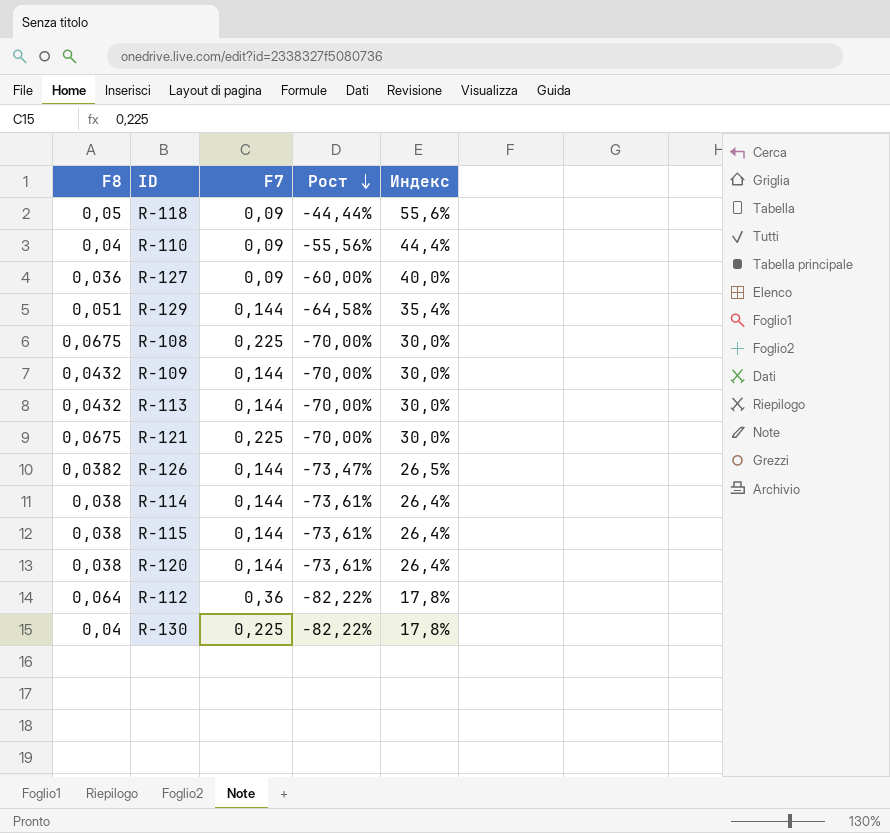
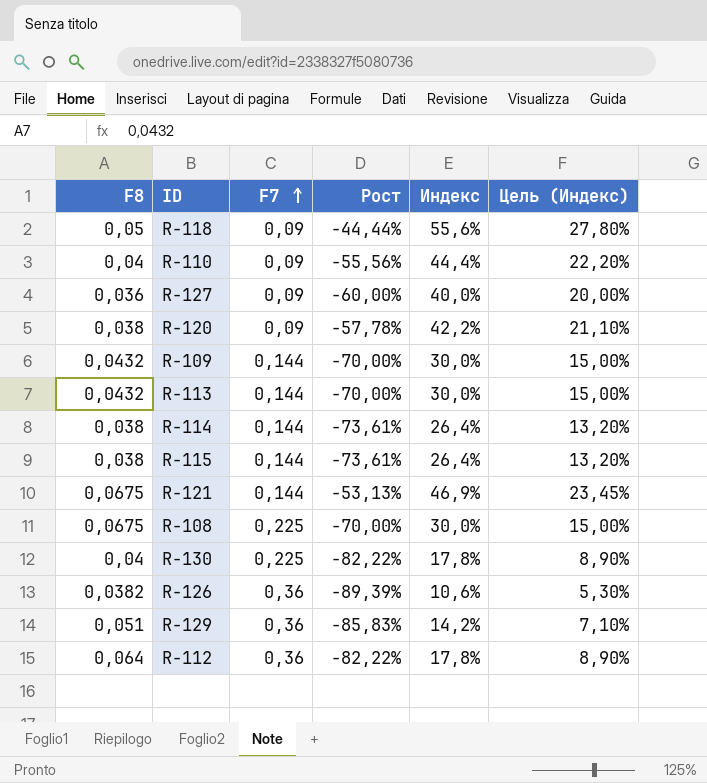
row order: Рост descending -> F7 ascending
column Цель (Индекс) | formula: none -> [Индекс] * 0,5
R-120 | F7: 0,144 -> 0,09
R-120 | Рост: -73,61% -> -57,78%
R-120 | Индекс: 26,4% -> 42,2%
R-121 | F7: 0,225 -> 0,144
R-121 | Рост: -70,00% -> -53,13%
R-121 | Индекс: 30,0% -> 46,9%
R-126 | F7: 0,144 -> 0,36
R-126 | Рост: -73,47% -> -89,39%
R-126 | Индекс: 26,5% -> 10,6%
R-129 | F7: 0,144 -> 0,36
R-129 | Рост: -64,58% -> -85,83%
R-129 | Индекс: 35,4% -> 14,2%

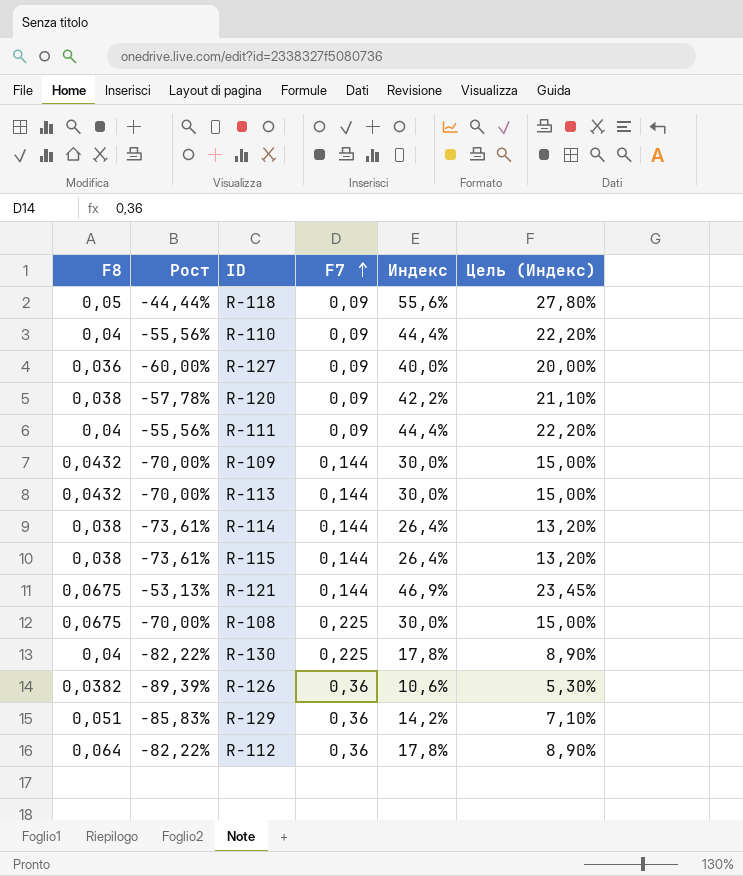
column Рост | position: 4 -> 2
row R-111: none -> 0,04 | -55,56% | 0,09 | 44,4% | 22,20%

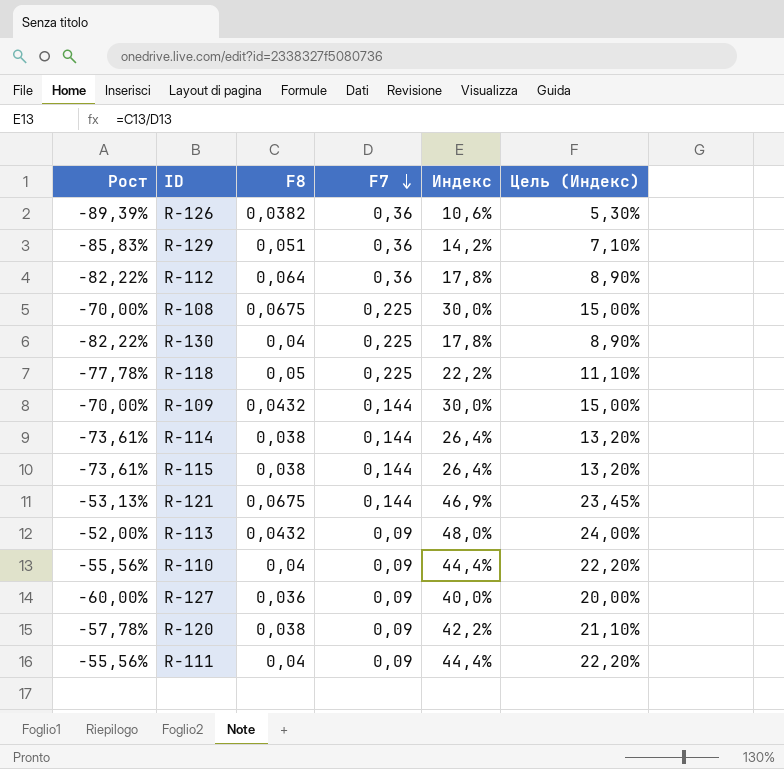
row order: F7 ascending -> F7 descending
column F8 | position: 1 -> 3
R-118 | Рост: -44,44% -> -77,78%
R-118 | F7: 0,09 -> 0,225
R-118 | Индекс: 55,6% -> 22,2%
R-118 | Цель (Индекс): 27,80% -> 11,10%
R-113 | Рост: -70,00% -> -52,00%
R-113 | F7: 0,144 -> 0,09
R-113 | Индекс: 30,0% -> 48,0%
R-113 | Цель (Индекс): 15,00% -> 24,00%

